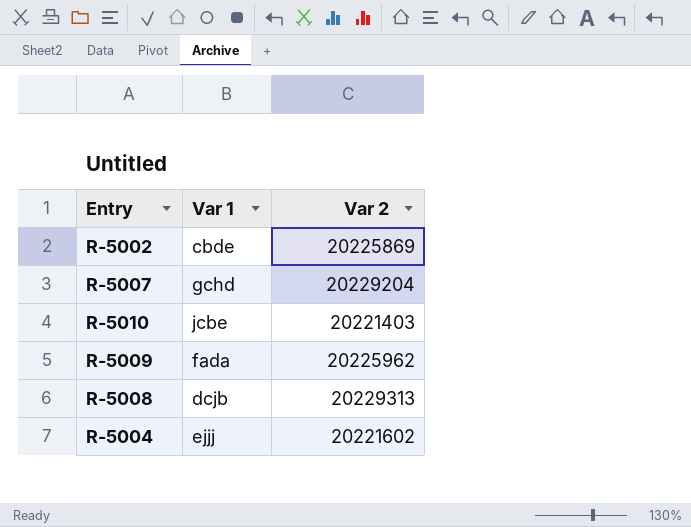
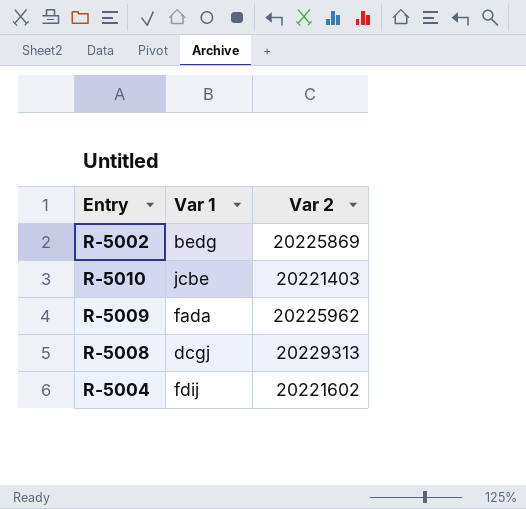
row R-5007: gchd | 20229204 -> none
R-5002 | Var 1: cbde -> bedg
R-5008 | Var 1: dcjb -> dcgj
R-5004 | Var 1: ejjj -> fdij

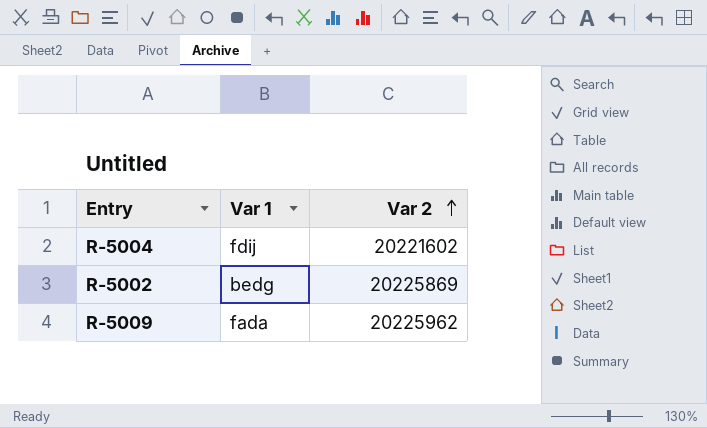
row order: none -> Var 2 ascending
row R-5010: jcbe | 20221403 -> none
row R-5008: dcgj | 20229313 -> none

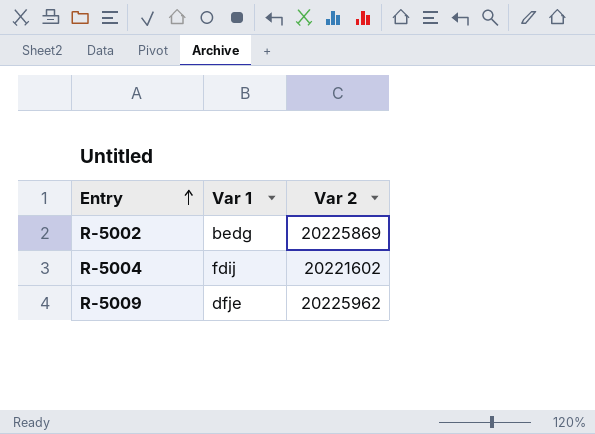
row order: Var 2 ascending -> Entry ascending
R-5009 | Var 1: fada -> dfje

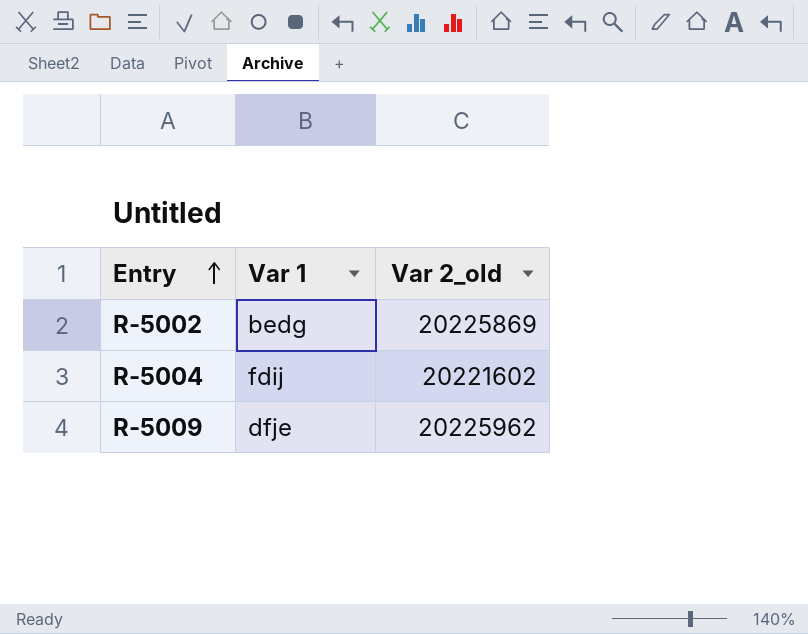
column name: Var 2 -> Var 2_old

